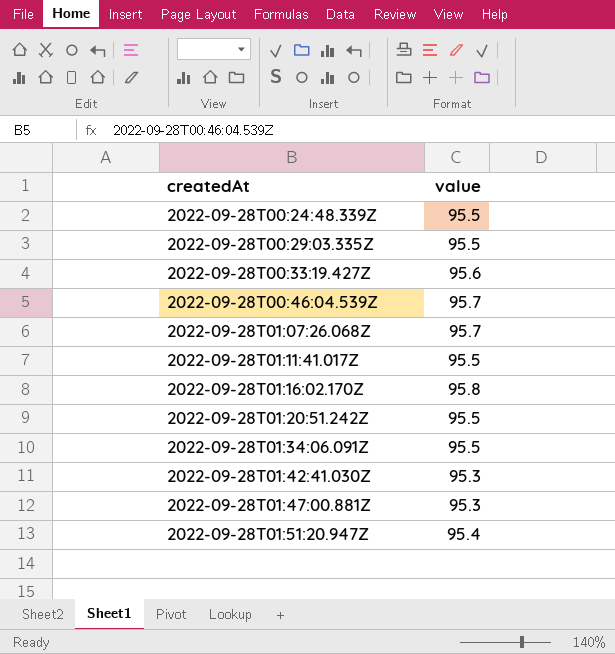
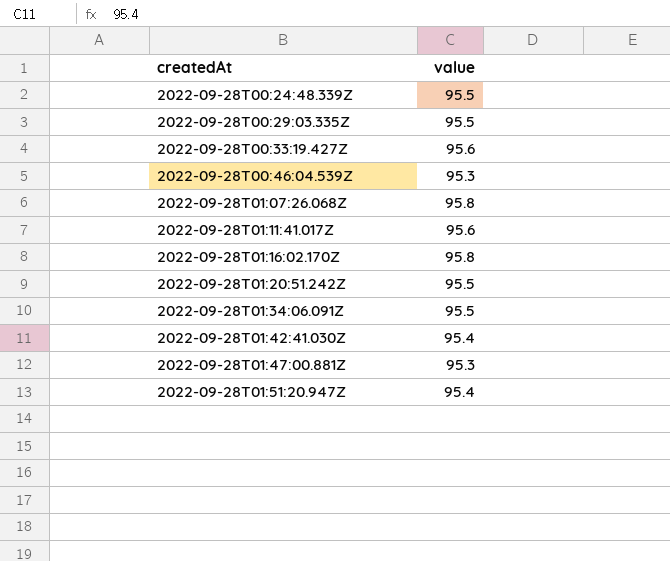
2022-09-28T00:46:04.539Z | value: 95.7 -> 95.3
2022-09-28T01:07:26.068Z | value: 95.7 -> 95.8
2022-09-28T01:11:41.017Z | value: 95.5 -> 95.6
2022-09-28T01:42:41.030Z | value: 95.3 -> 95.4

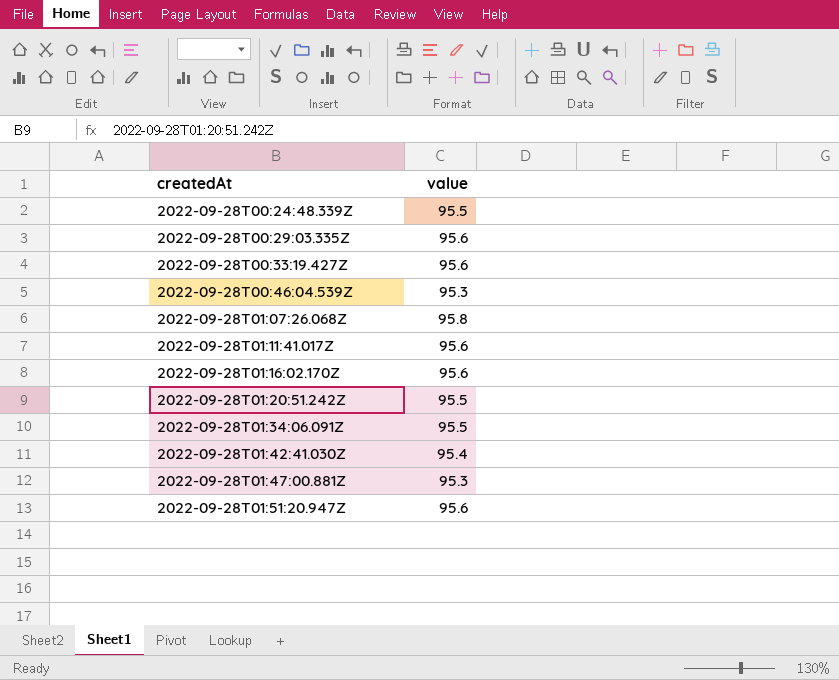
2022-09-28T00:29:03.335Z | value: 95.5 -> 95.6
2022-09-28T01:16:02.170Z | value: 95.8 -> 95.6
2022-09-28T01:51:20.947Z | value: 95.4 -> 95.6

